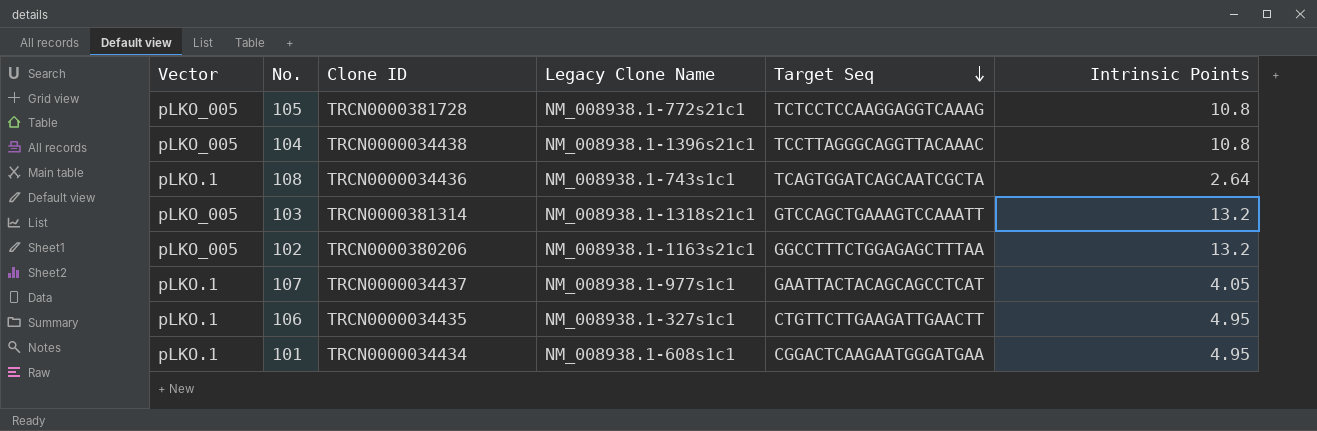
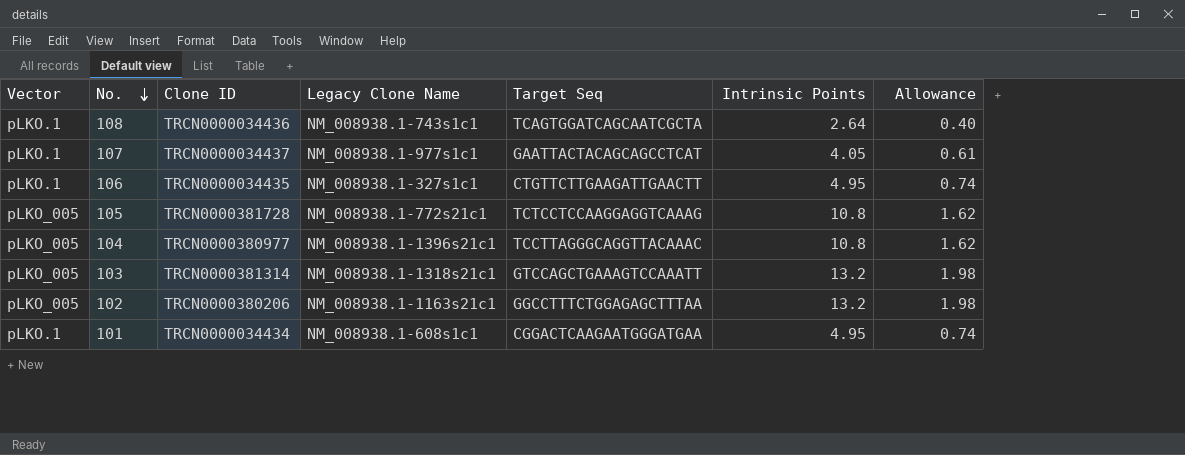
row order: Target Seq descending -> No. descending
column Allowance | formula: none -> [Intrinsic Points] * 0.15
104 | Clone ID: TRCN0000034438 -> TRCN0000380977

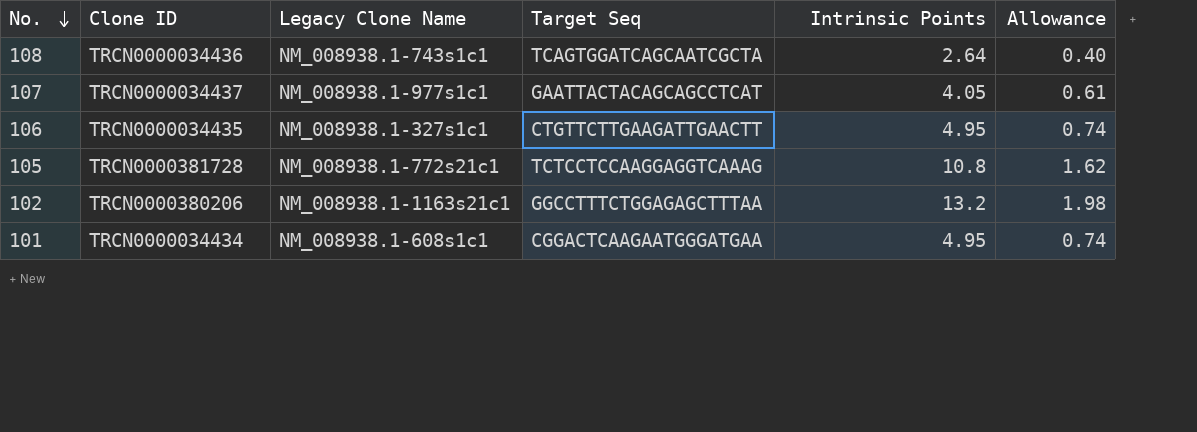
column Vector | position: 1 -> none
row 104: pLKO_005 | TRCN0000380977 | NM_008938.1-1396s21c1 | TCCTTAGGGCAGGTTACAAAC | 10.8 | 1.62 -> none
row 103: pLKO_005 | TRCN0000381314 | NM_008938.1-1318s21c1 | GTCCAGCTGAAAGTCCAAATT | 13.2 | 1.98 -> none

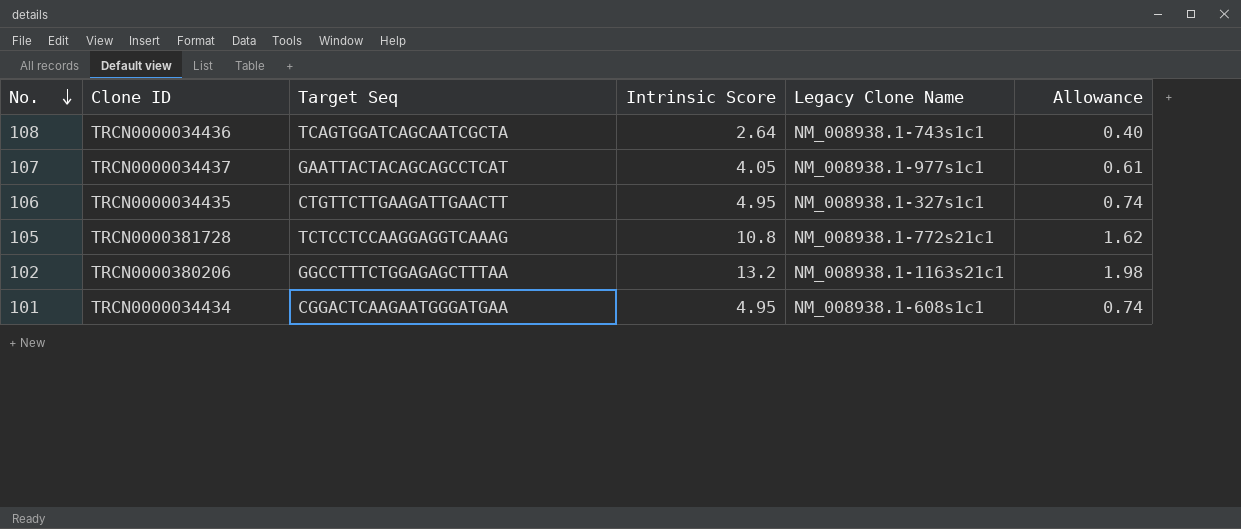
column name: Intrinsic Points -> Intrinsic Score
column Legacy Clone Name | position: 3 -> 5

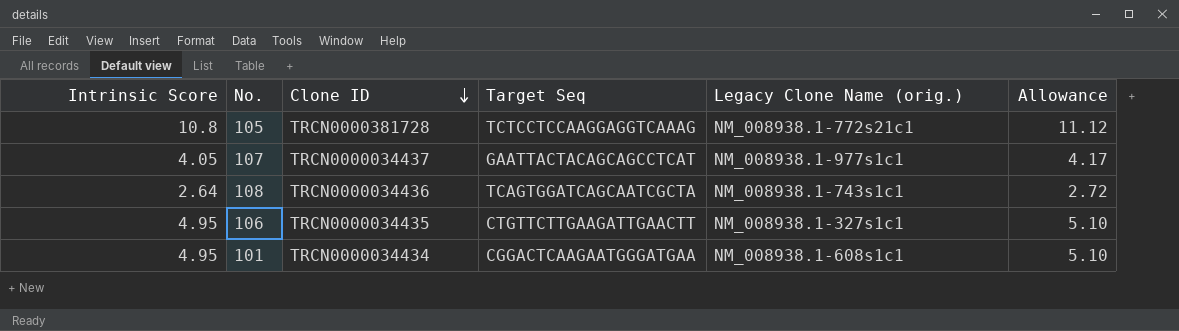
row order: No. descending -> Clone ID descending
column Intrinsic Score | position: 4 -> 1
column name: Legacy Clone Name -> Legacy Clone Name (orig.)
column Allowance | formula: [Intrinsic Score] * 0.15 -> [Intrinsic Score] * 1.03
row 102: TRCN0000380206 | GGCCTTTCTGGAGAGCTTTAA | 13.2 | NM_008938.1-1163s21c1 | 1.98 -> none

